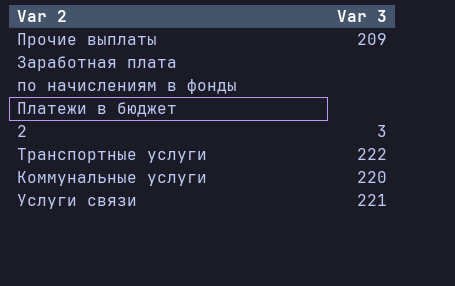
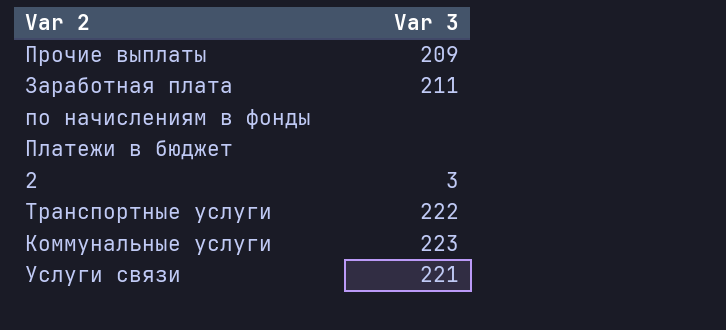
Заработная плата | Var 3: none -> 211
Коммунальные услуги | Var 3: 220 -> 223

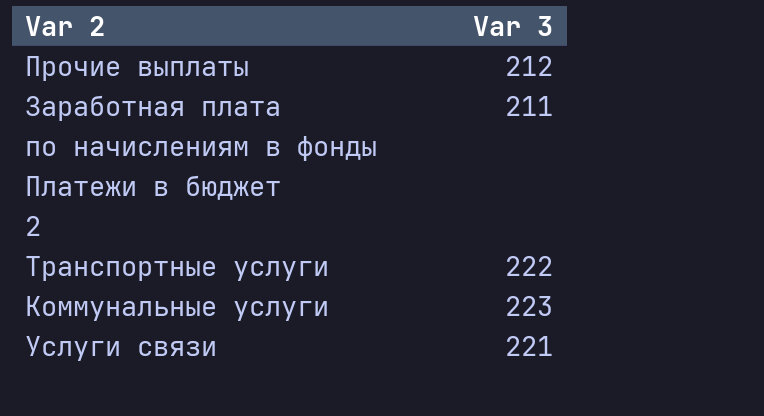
Прочие выплаты | Var 3: 209 -> 212
2 | Var 3: 3 -> none

